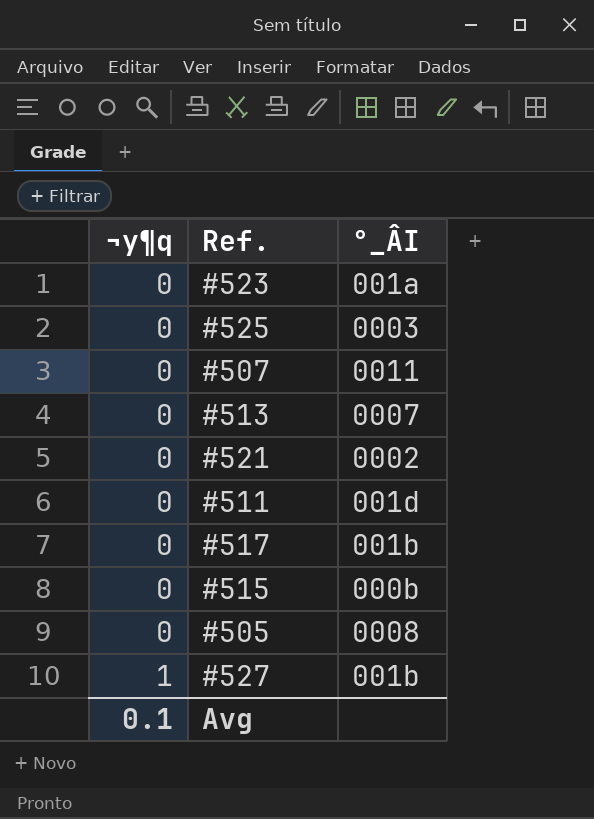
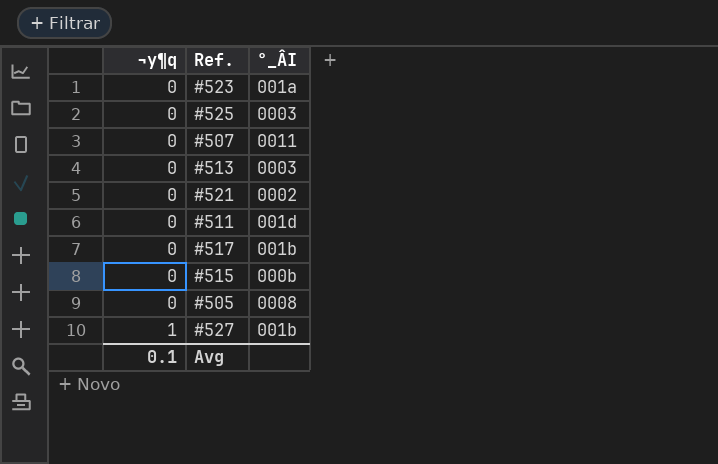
#513 | °_ÂI: 0007 -> 0003

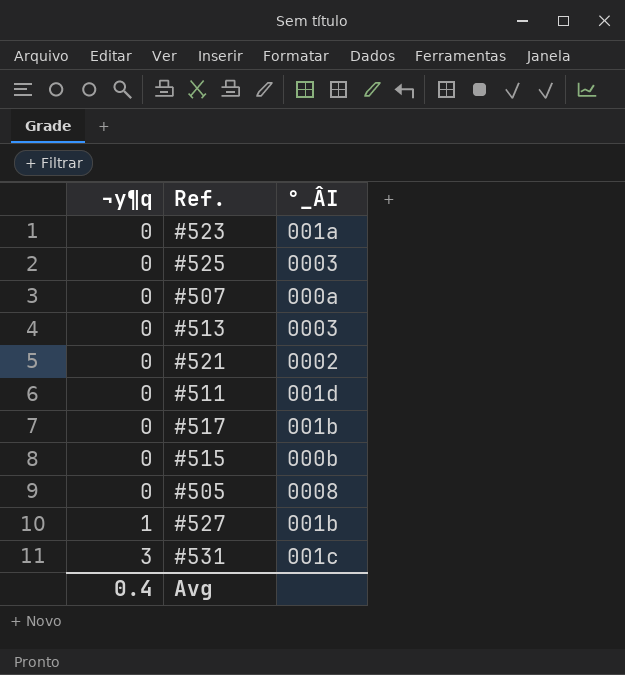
#507 | °_ÂI: 0011 -> 000a
row #531: none -> 3 | 001c
Avg | ¬y¶q: 0.1 -> 0.4

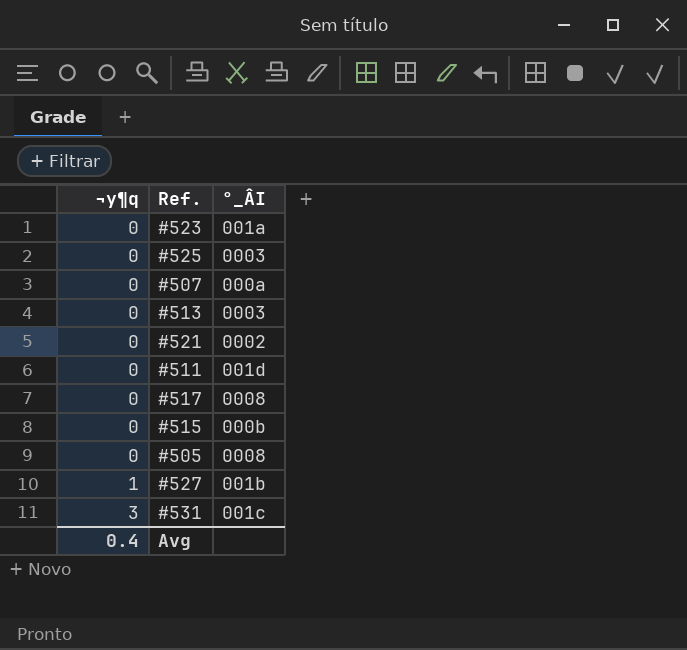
#517 | °_ÂI: 001b -> 0008

